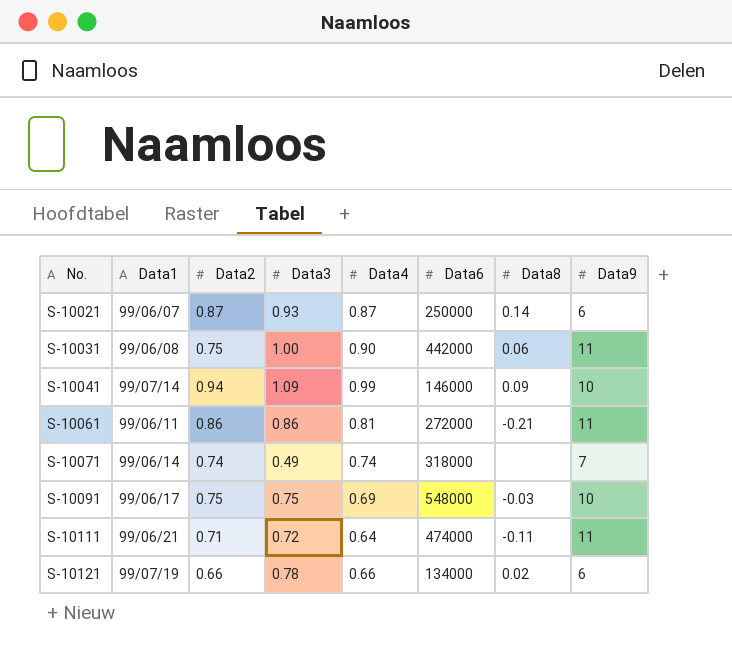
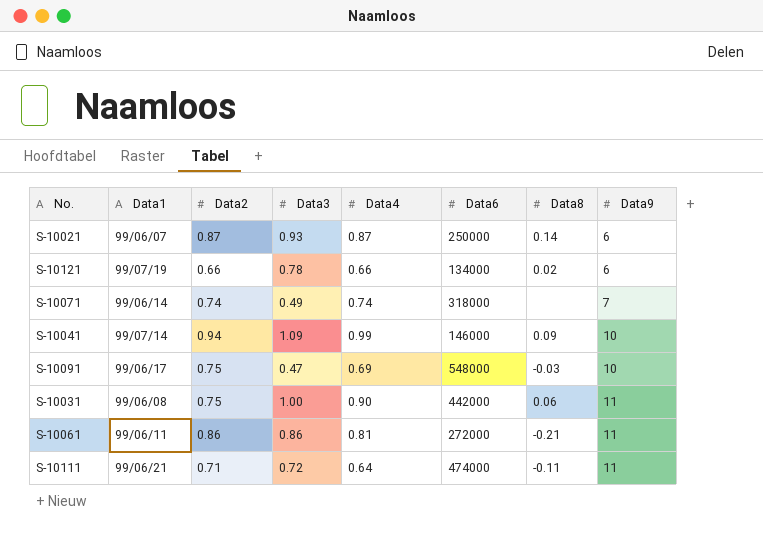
row order: No. ascending -> Data9 ascending
S-10091 | Data3: 0.75 -> 0.47

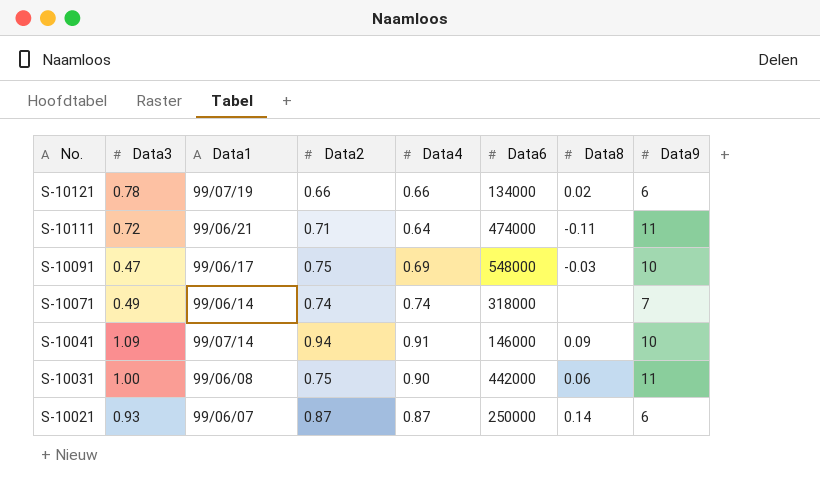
row order: Data9 ascending -> No. descending
column Data3 | position: 4 -> 2
row S-10061: 99/06/11 | 0.86 | 0.86 | 0.81 | 272000 | -0.21 | 11 -> none
S-10041 | Data4: 0.99 -> 0.91

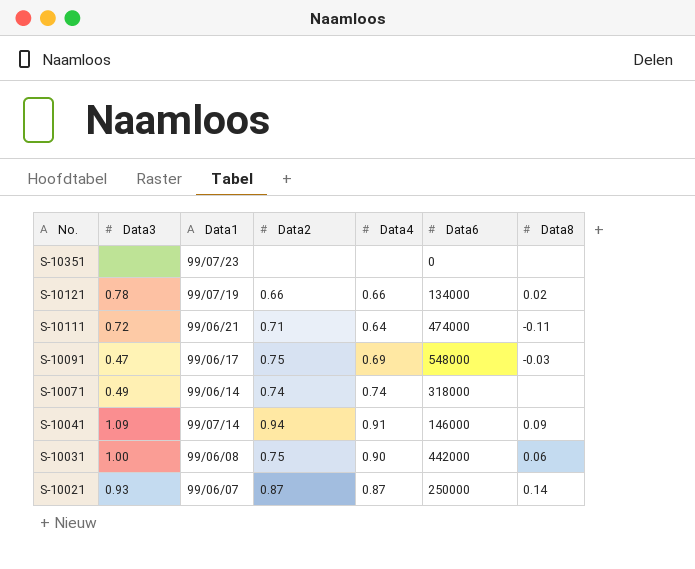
column Data9 | position: 8 -> none
row S-10351: none -> none | 99/07/23 | none | none | 0 | none

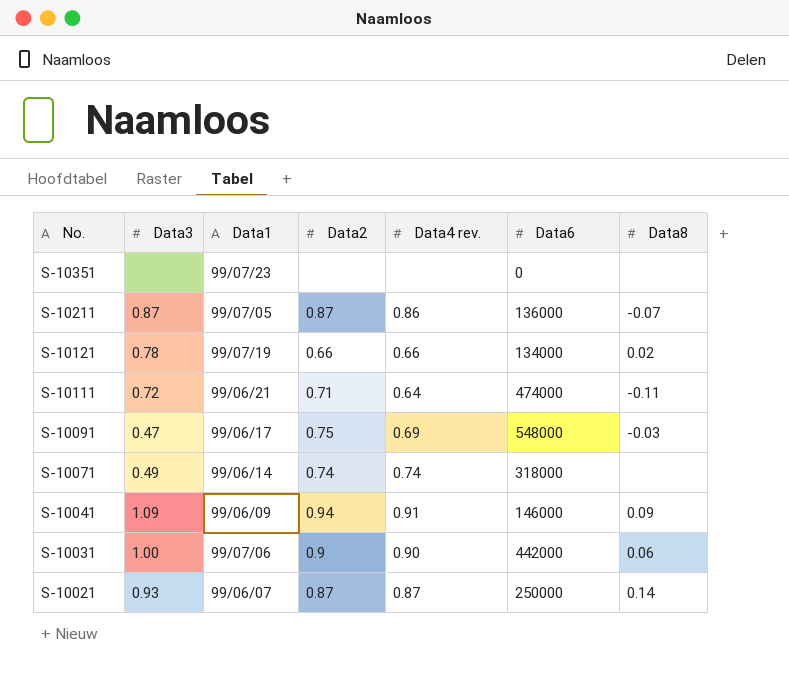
column name: Data4 -> Data4 rev.
row S-10211: none -> 0.87 | 99/07/05 | 0.87 | 0.86 | 136000 | -0.07
S-10041 | Data1: 99/07/14 -> 99/06/09
S-10031 | Data1: 99/06/08 -> 99/07/06
S-10031 | Data2: 0.75 -> 0.9

